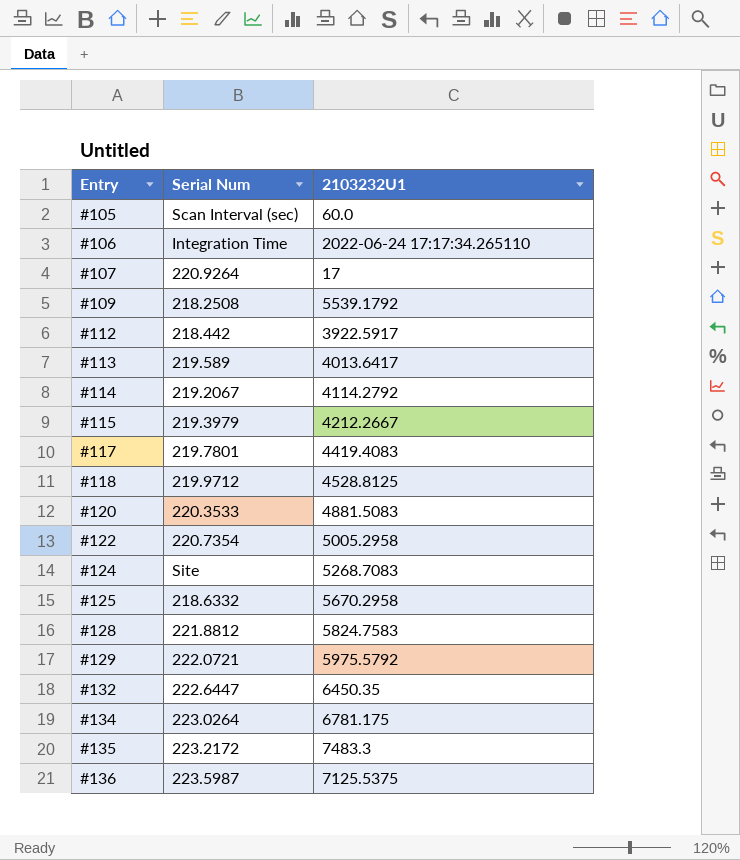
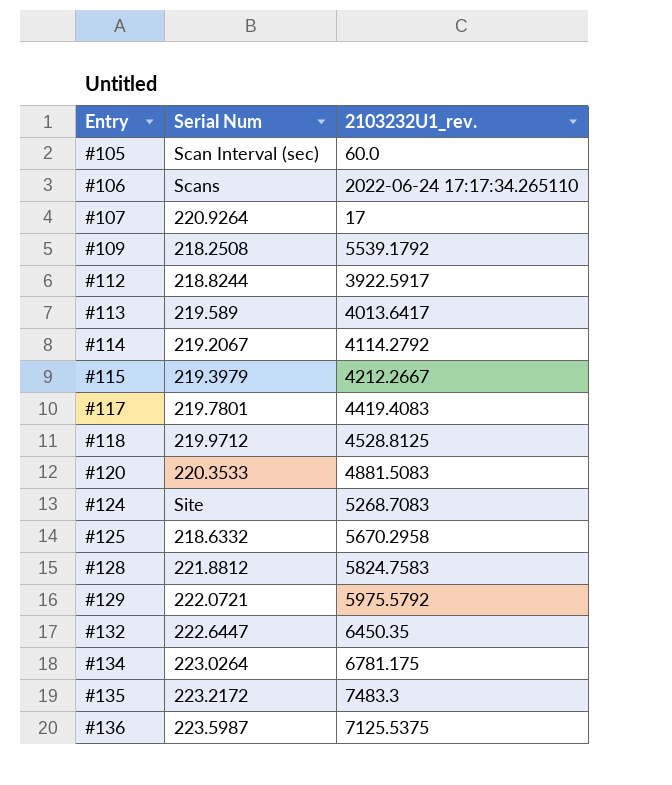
column name: 2103232U1 -> 2103232U1_rev.
row #122: 220.7354 | 5005.2958 -> none
#106 | Serial Num: Integration Time -> Scans
#112 | Serial Num: 218.442 -> 218.8244

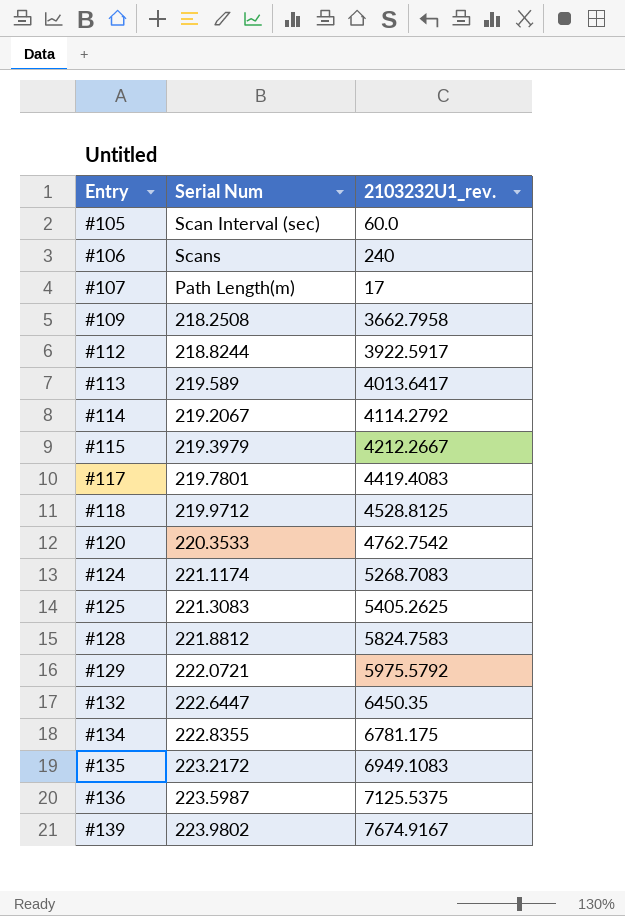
#106 | 2103232U1_rev.: 2022-06-24 17:17:34.265110 -> 240
#107 | Serial Num: 220.9264 -> Path Length(m)
#109 | 2103232U1_rev.: 5539.1792 -> 3662.7958
#120 | 2103232U1_rev.: 4881.5083 -> 4762.7542
#124 | Serial Num: Site -> 221.1174
#125 | Serial Num: 218.6332 -> 221.3083
#125 | 2103232U1_rev.: 5670.2958 -> 5405.2625
#134 | Serial Num: 223.0264 -> 222.8355
#135 | 2103232U1_rev.: 7483.3 -> 6949.1083
row #139: none -> 223.9802 | 7674.9167

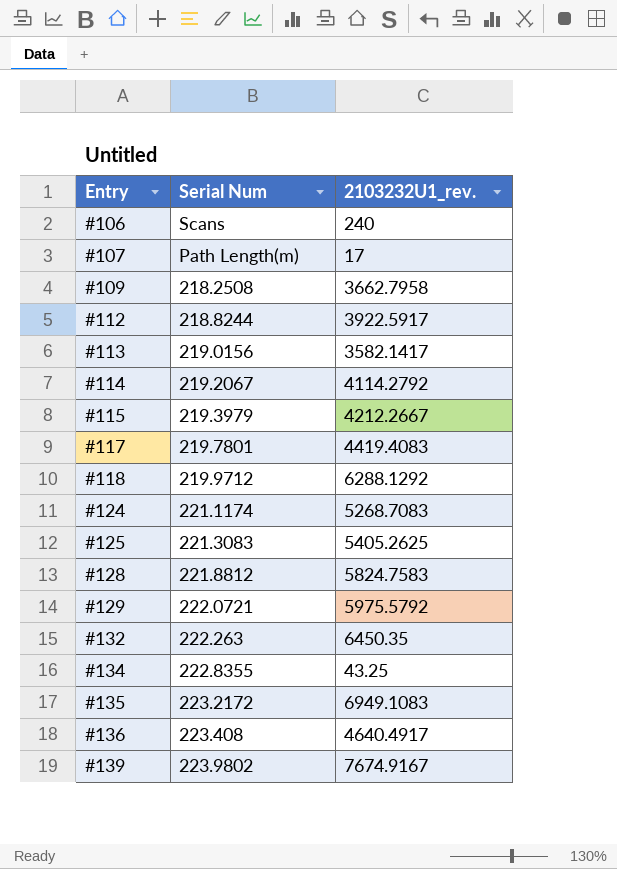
row #105: Scan Interval (sec) | 60.0 -> none
row #120: 220.3533 | 4762.7542 -> none
#113 | Serial Num: 219.589 -> 219.0156
#113 | 2103232U1_rev.: 4013.6417 -> 3582.1417
#118 | 2103232U1_rev.: 4528.8125 -> 6288.1292
#132 | Serial Num: 222.6447 -> 222.263
#134 | 2103232U1_rev.: 6781.175 -> 43.25
#136 | Serial Num: 223.5987 -> 223.408
#136 | 2103232U1_rev.: 7125.5375 -> 4640.4917

